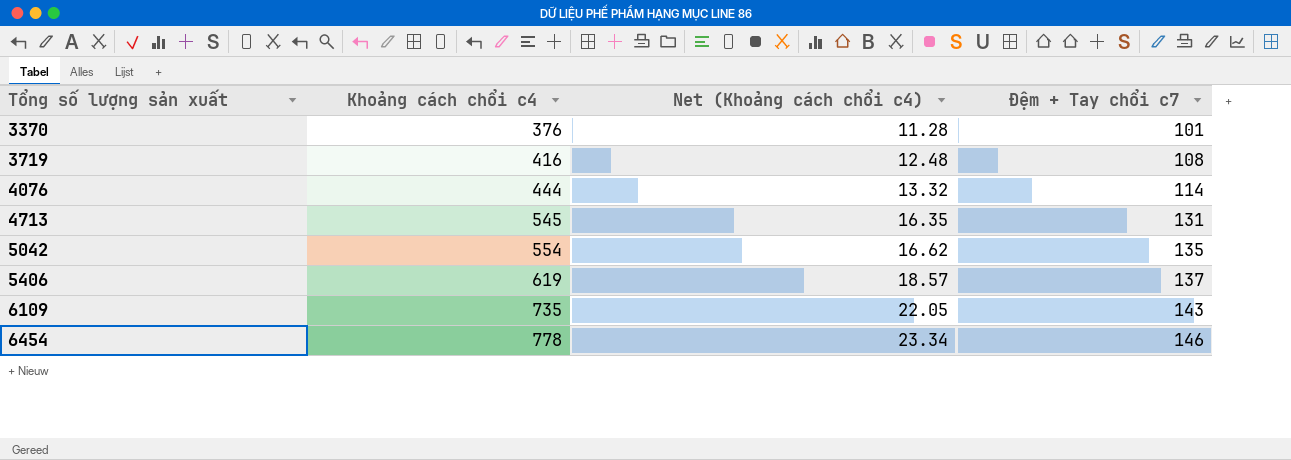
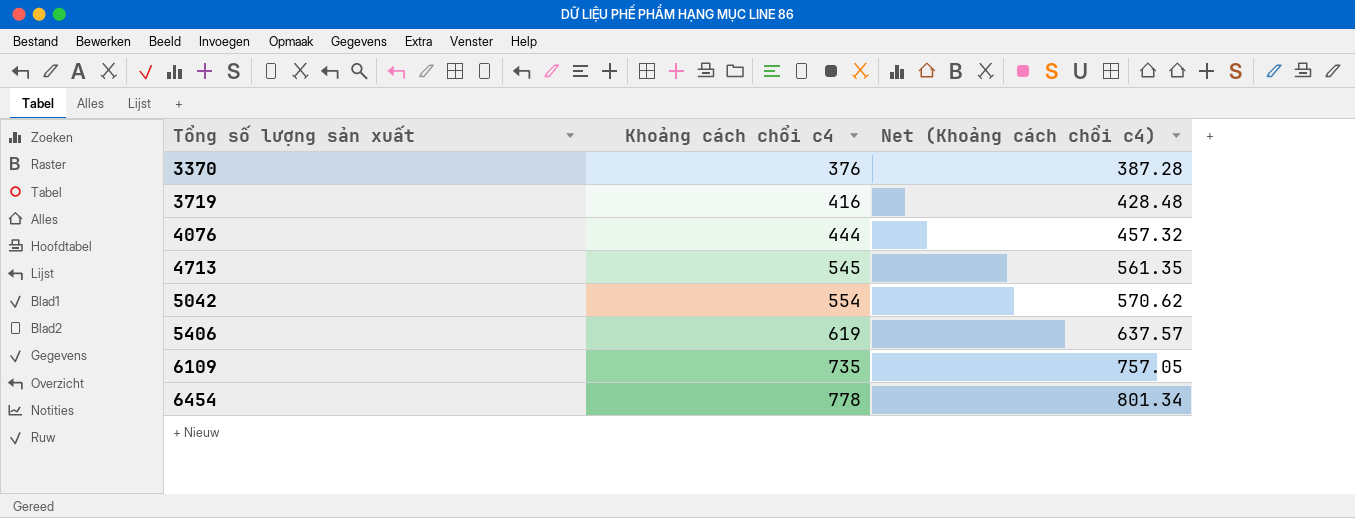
column Đệm + Tay chổi c7 | position: 4 -> none
column Net (Khoảng cách chổi c4) | formula: [Khoảng cách chổi c4] * 0.03 -> [Khoảng cách chổi c4] * 1.03

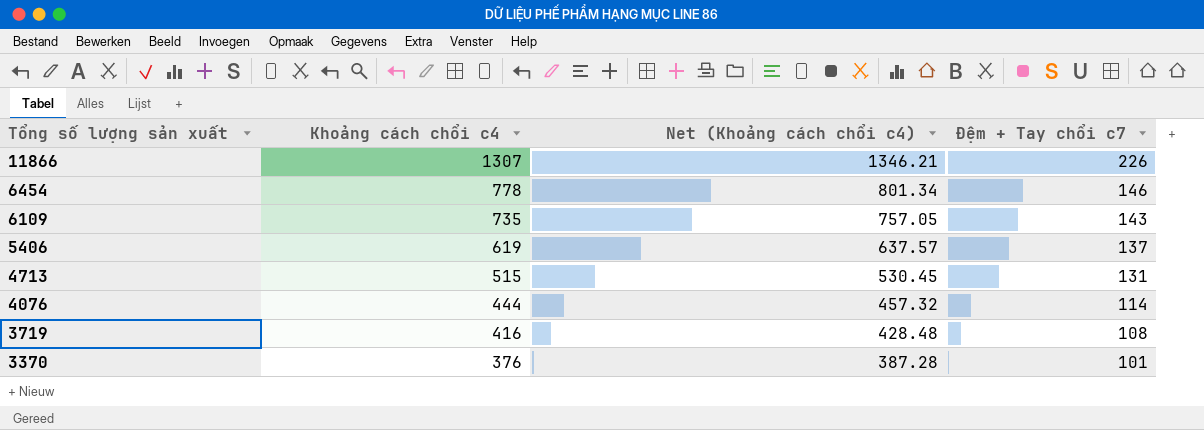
row order: Tổng số lượng sản xuất ascending -> Tổng số lượng sản xuất descending
column Đệm + Tay chổi c7 | position: none -> 4
row 5042: 554 | 570.62 -> none
row 11866: none -> 1307 | 1346.21 | 226
4713 | Khoảng cách chổi c4: 545 -> 515
4713 | Net (Khoảng cách chổi c4): 561.35 -> 530.45

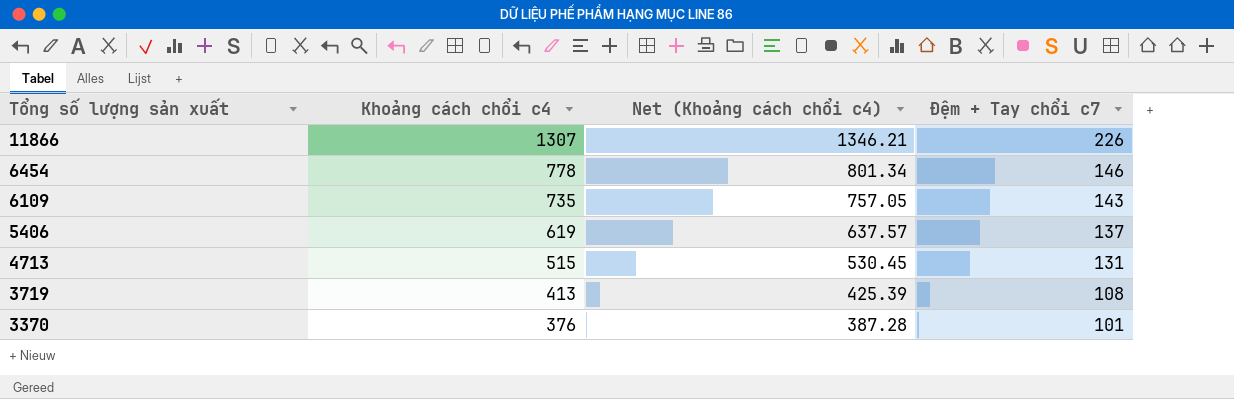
row 4076: 444 | 457.32 | 114 -> none
3719 | Khoảng cách chổi c4: 416 -> 413
3719 | Net (Khoảng cách chổi c4): 428.48 -> 425.39

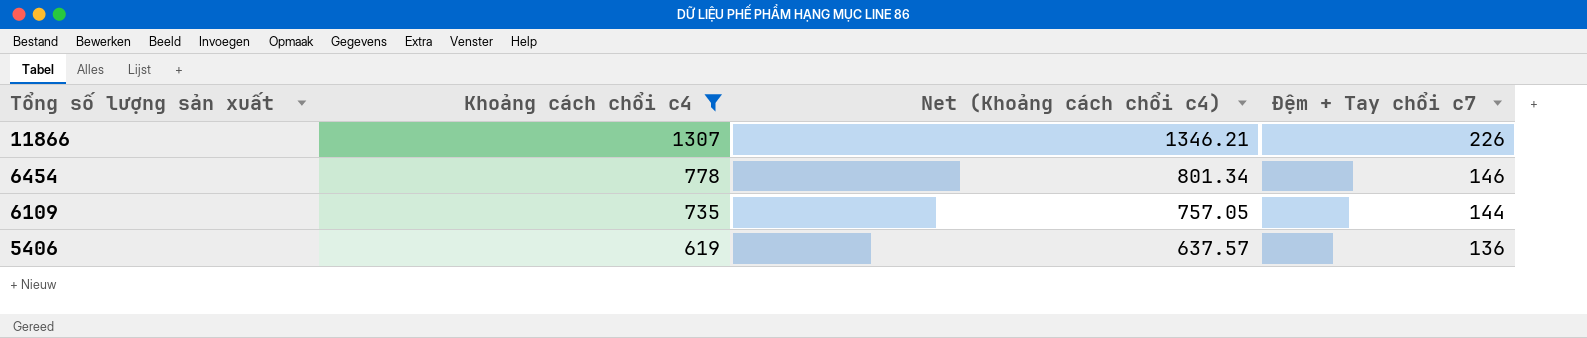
filter: none -> Khoảng cách chổi c4 >= 619
6109 | Đệm + Tay chổi c7: 143 -> 144
5406 | Đệm + Tay chổi c7: 137 -> 136

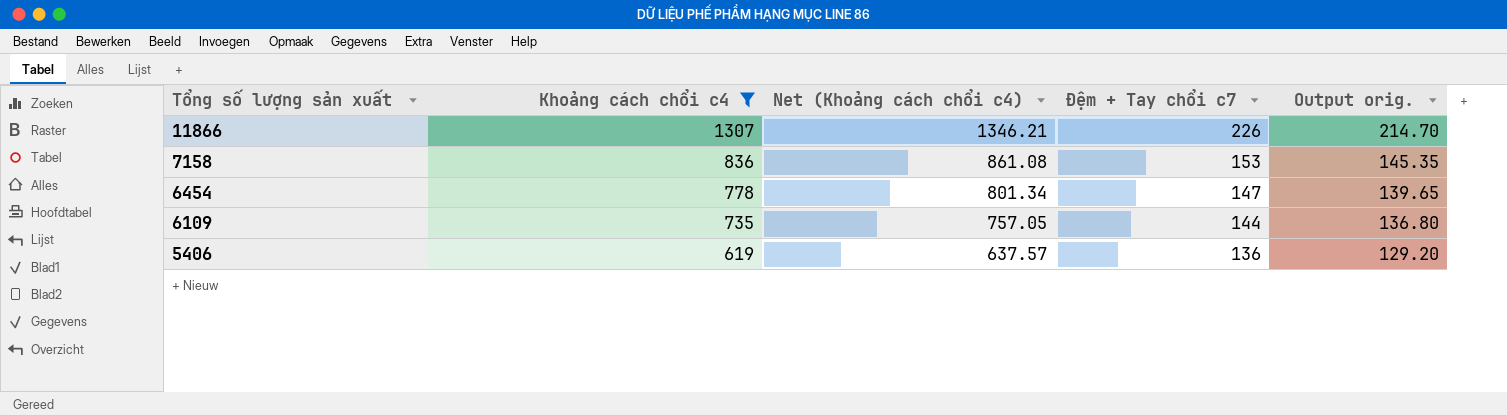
column Output orig. | formula: none -> [Đệm + Tay chổi c7] * 0.95
row 7158: none -> 836 | 861.08 | 153 | 145.35
6454 | Đệm + Tay chổi c7: 146 -> 147

